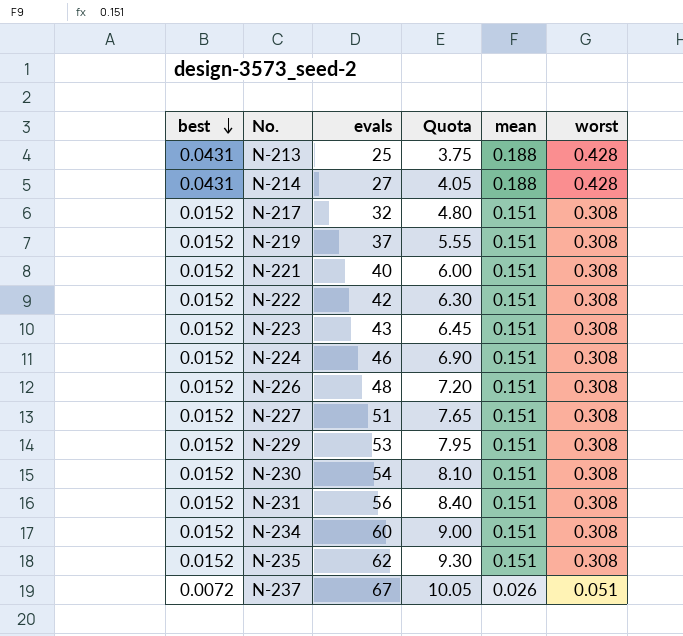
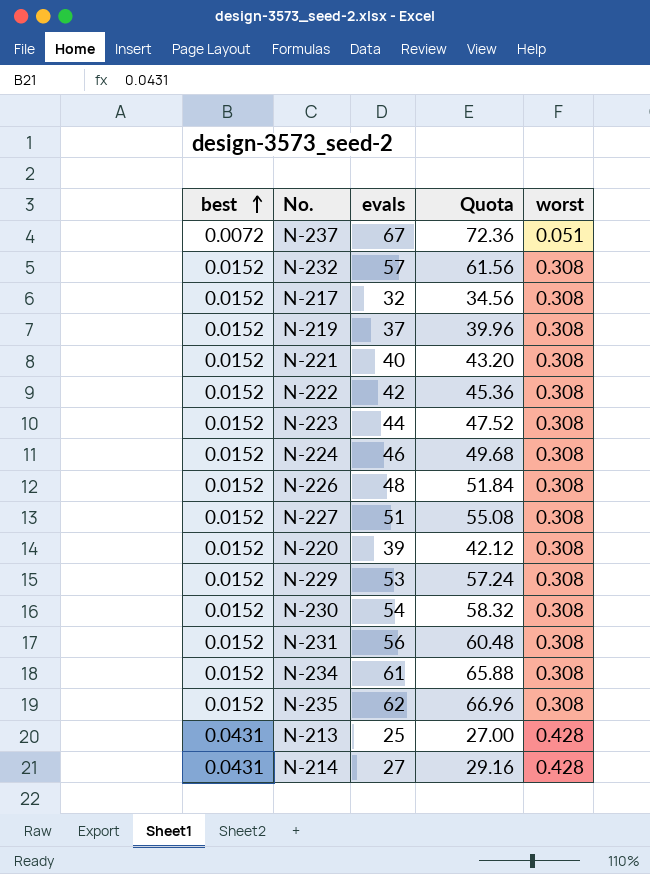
row order: best descending -> best ascending
column mean | position: 5 -> none
column Quota | formula: [evals] * 0.15 -> [evals] * 1.08
row N-232: none -> 0.0152 | 57 | 61.56 | 0.308
N-223 | evals: 43 -> 44
row N-220: none -> 0.0152 | 39 | 42.12 | 0.308
N-234 | evals: 60 -> 61

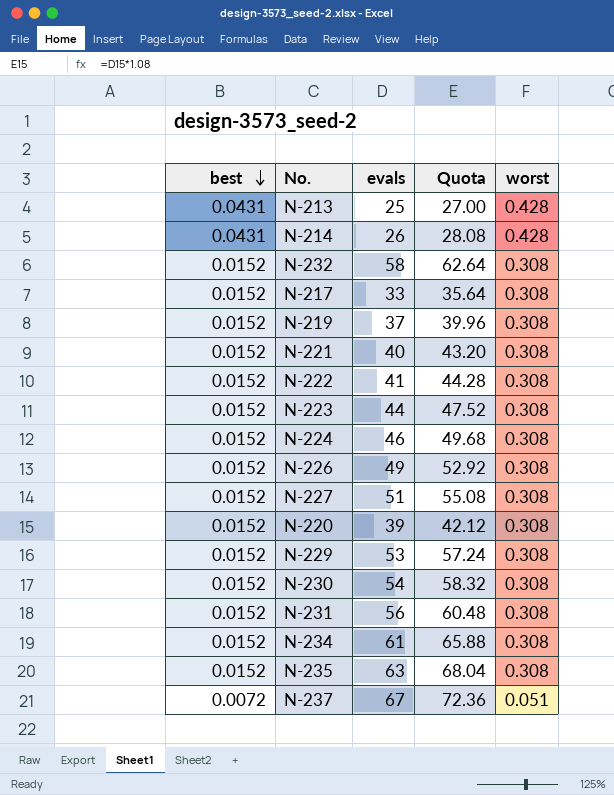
row order: best ascending -> best descending
N-214 | evals: 27 -> 26
N-214 | Quota: 29.16 -> 28.08
N-232 | evals: 57 -> 58
N-232 | Quota: 61.56 -> 62.64
N-217 | evals: 32 -> 33
N-217 | Quota: 34.56 -> 35.64
N-222 | evals: 42 -> 41
N-222 | Quota: 45.36 -> 44.28
N-226 | evals: 48 -> 49
N-226 | Quota: 51.84 -> 52.92
N-235 | evals: 62 -> 63
N-235 | Quota: 66.96 -> 68.04

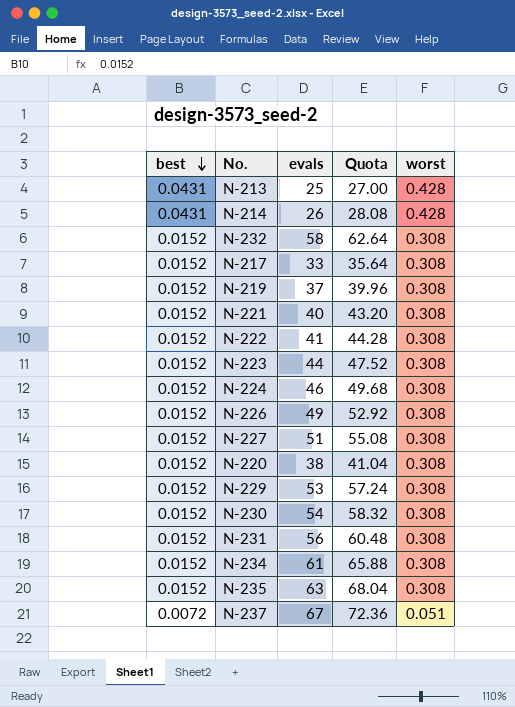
N-220 | evals: 39 -> 38
N-220 | Quota: 42.12 -> 41.04

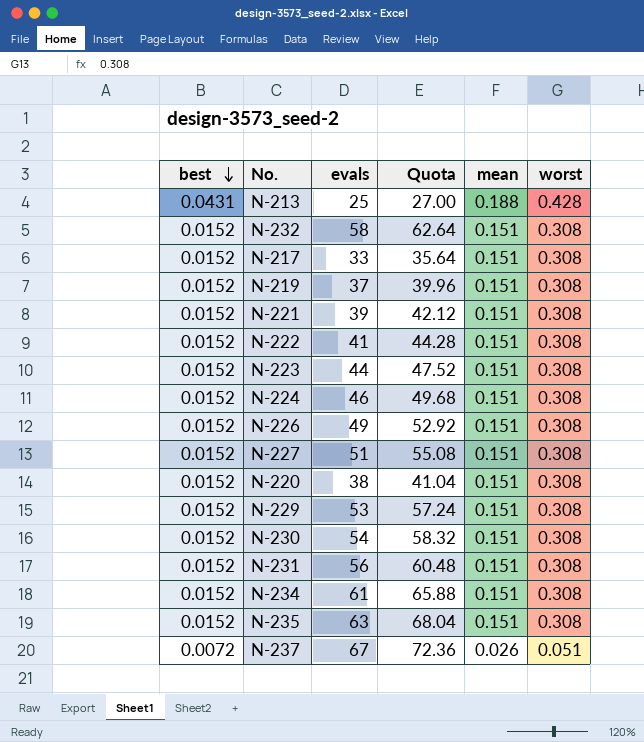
column mean | position: none -> 5
row N-214: 0.0431 | 26 | 28.08 | 0.428 -> none
N-221 | evals: 40 -> 39
N-221 | Quota: 43.20 -> 42.12

